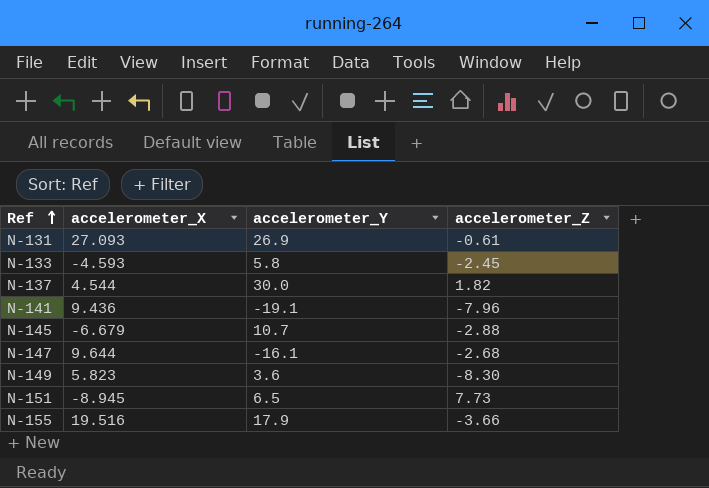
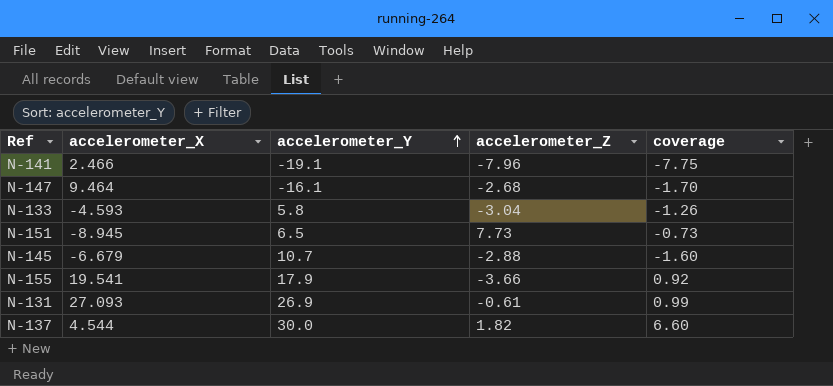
row order: Ref ascending -> accelerometer_Y ascending
column coverage | formula: none -> [accelerometer_Y] / [accelerometer_X]
row N-149: 5.823 | 3.6 | -8.30 -> none
N-141 | accelerometer_X: 9.436 -> 2.466
N-147 | accelerometer_X: 9.644 -> 9.464
N-133 | accelerometer_Z: -2.45 -> -3.04
N-155 | accelerometer_X: 19.516 -> 19.541

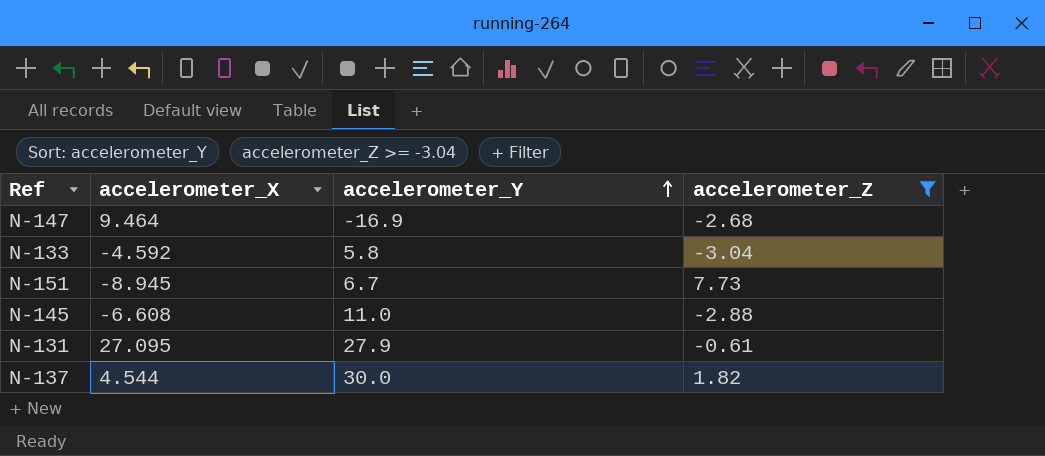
filter: none -> accelerometer_Z >= -3.04
column coverage | formula: [accelerometer_Y] / [accelerometer_X] -> none
N-147 | accelerometer_Y: -16.1 -> -16.9
N-133 | accelerometer_X: -4.593 -> -4.592
N-151 | accelerometer_Y: 6.5 -> 6.7
N-145 | accelerometer_X: -6.679 -> -6.608
N-145 | accelerometer_Y: 10.7 -> 11.0
N-131 | accelerometer_X: 27.093 -> 27.095
N-131 | accelerometer_Y: 26.9 -> 27.9

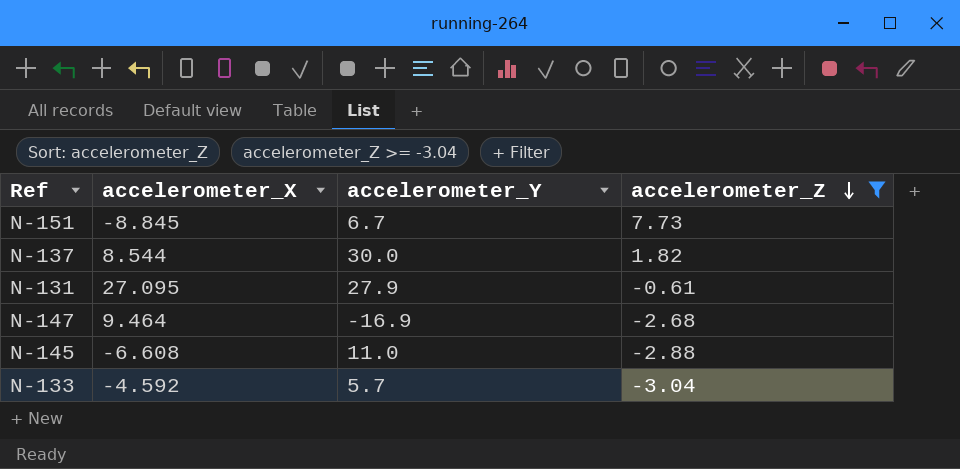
row order: accelerometer_Y ascending -> accelerometer_Z descending
N-151 | accelerometer_X: -8.945 -> -8.845
N-137 | accelerometer_X: 4.544 -> 8.544
N-133 | accelerometer_Y: 5.8 -> 5.7

